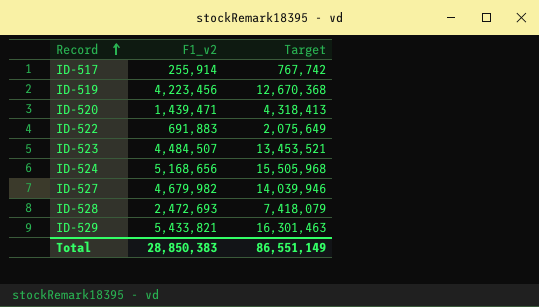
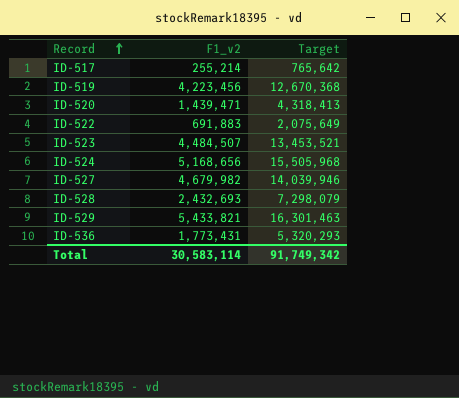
ID-517 | F1_v2: 255,914 -> 255,214
ID-517 | Target: 767,742 -> 765,642
ID-528 | F1_v2: 2,472,693 -> 2,432,693
ID-528 | Target: 7,418,079 -> 7,298,079
row ID-536: none -> 1,773,431 | 5,320,293
Total | F1_v2: 28,850,383 -> 30,583,114
Total | Target: 86,551,149 -> 91,749,342

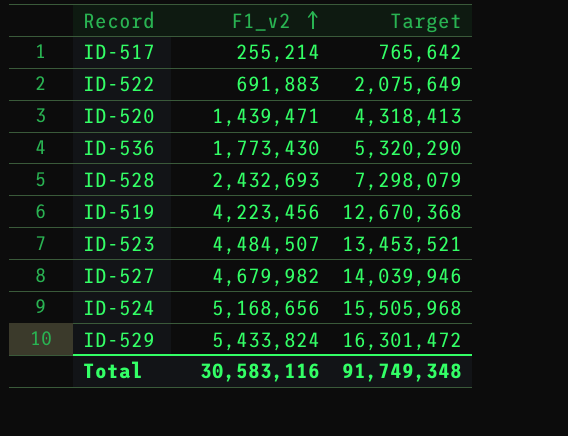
row order: Record ascending -> F1_v2 ascending
ID-536 | F1_v2: 1,773,431 -> 1,773,430
ID-536 | Target: 5,320,293 -> 5,320,290
ID-529 | F1_v2: 5,433,821 -> 5,433,824
ID-529 | Target: 16,301,463 -> 16,301,472
Total | F1_v2: 30,583,114 -> 30,583,116
Total | Target: 91,749,342 -> 91,749,348

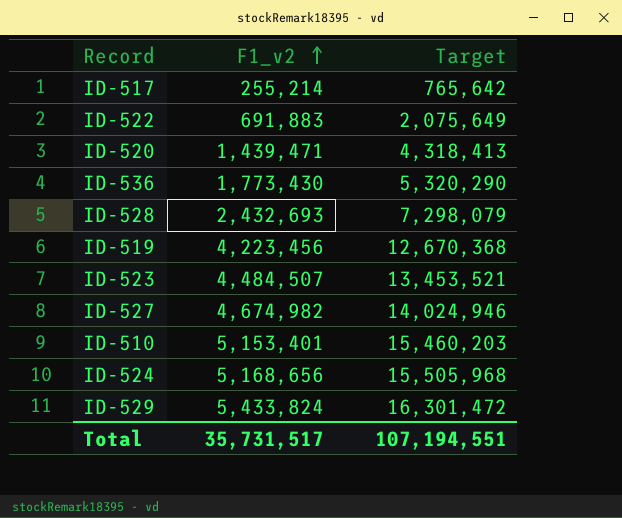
ID-527 | F1_v2: 4,679,982 -> 4,674,982
ID-527 | Target: 14,039,946 -> 14,024,946
row ID-510: none -> 5,153,401 | 15,460,203
Total | F1_v2: 30,583,116 -> 35,731,517
Total | Target: 91,749,348 -> 107,194,551

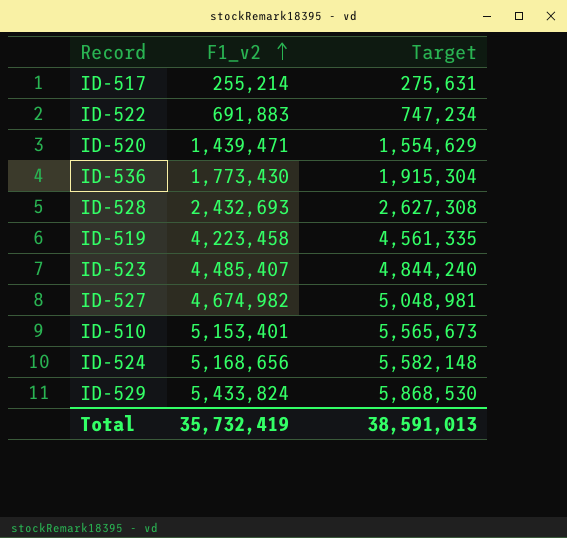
column Target | formula: [F1_v2] * 3 -> [F1_v2] * 1.08
ID-519 | F1_v2: 4,223,456 -> 4,223,458
ID-523 | F1_v2: 4,484,507 -> 4,485,407
Total | F1_v2: 35,731,517 -> 35,732,419
Total | Target: 107,194,551 -> 38,591,013

